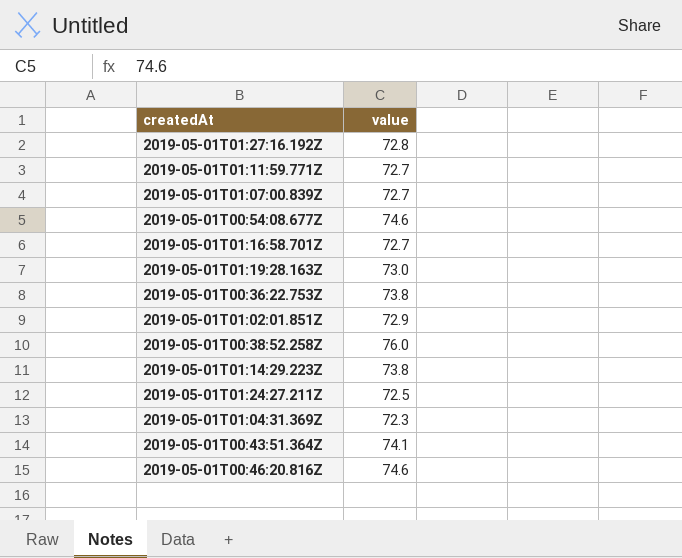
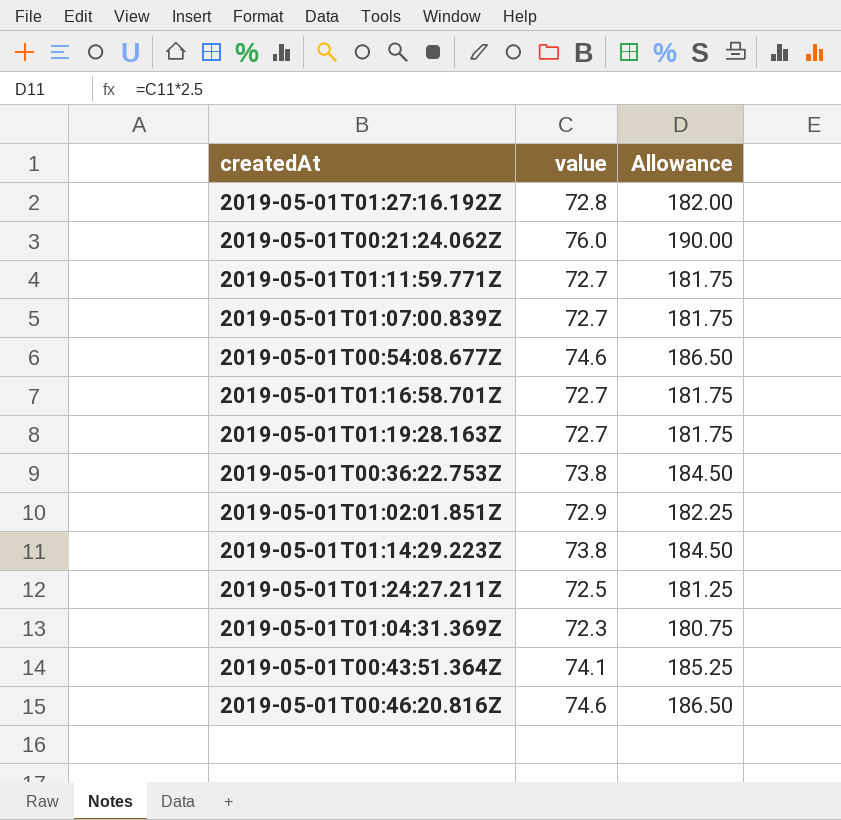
column Allowance | formula: none -> [value] * 2.5
row 2019-05-01T00:38:52.258Z: 76.0 -> none
row 2019-05-01T00:21:24.062Z: none -> 76.0 | 190.00
2019-05-01T01:19:28.163Z | value: 73.0 -> 72.7

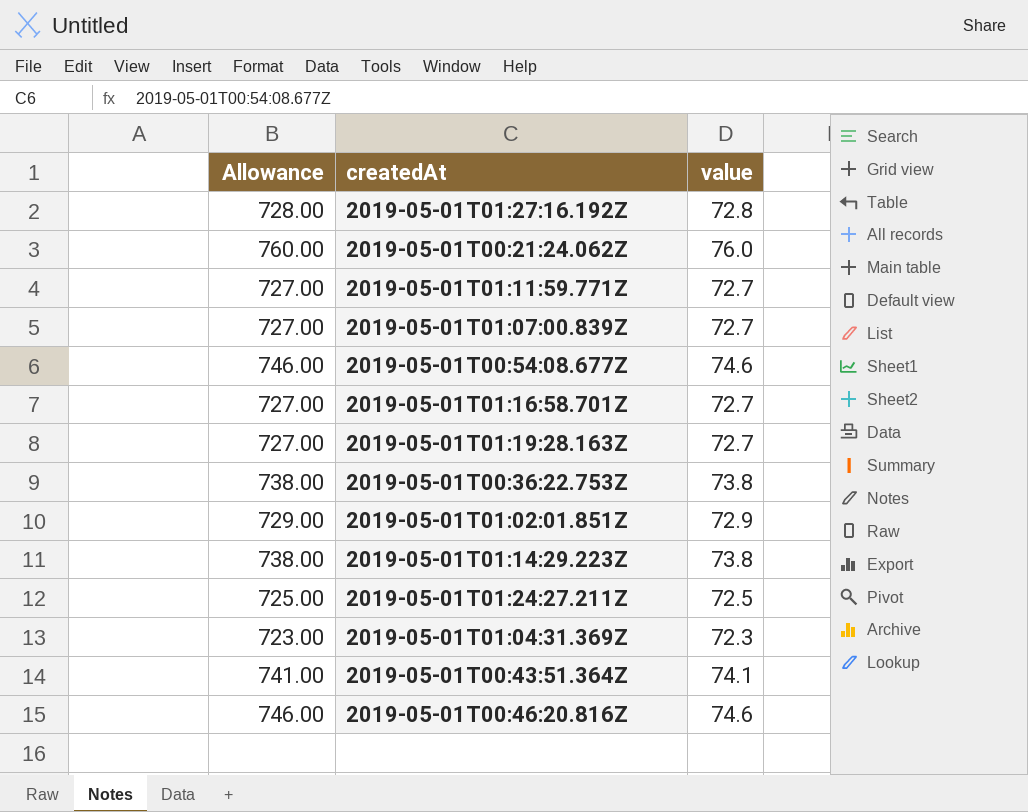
column Allowance | formula: [value] * 2.5 -> [value] * 10
column Allowance | position: 3 -> 1

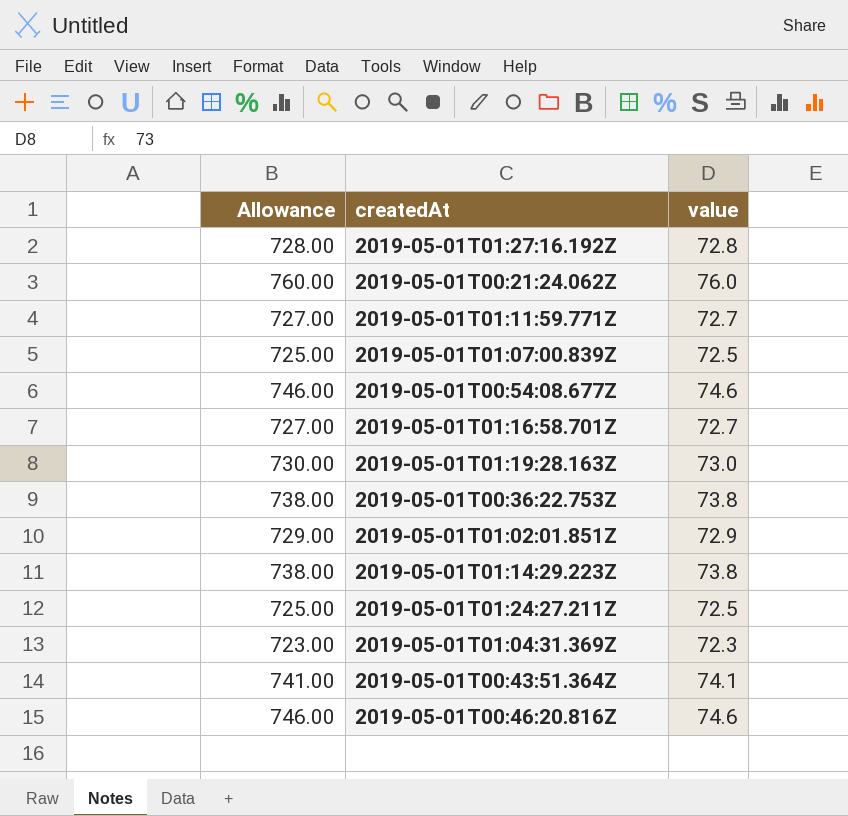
2019-05-01T01:07:00.839Z | Allowance: 727.00 -> 725.00
2019-05-01T01:07:00.839Z | value: 72.7 -> 72.5
2019-05-01T01:19:28.163Z | Allowance: 727.00 -> 730.00
2019-05-01T01:19:28.163Z | value: 72.7 -> 73.0

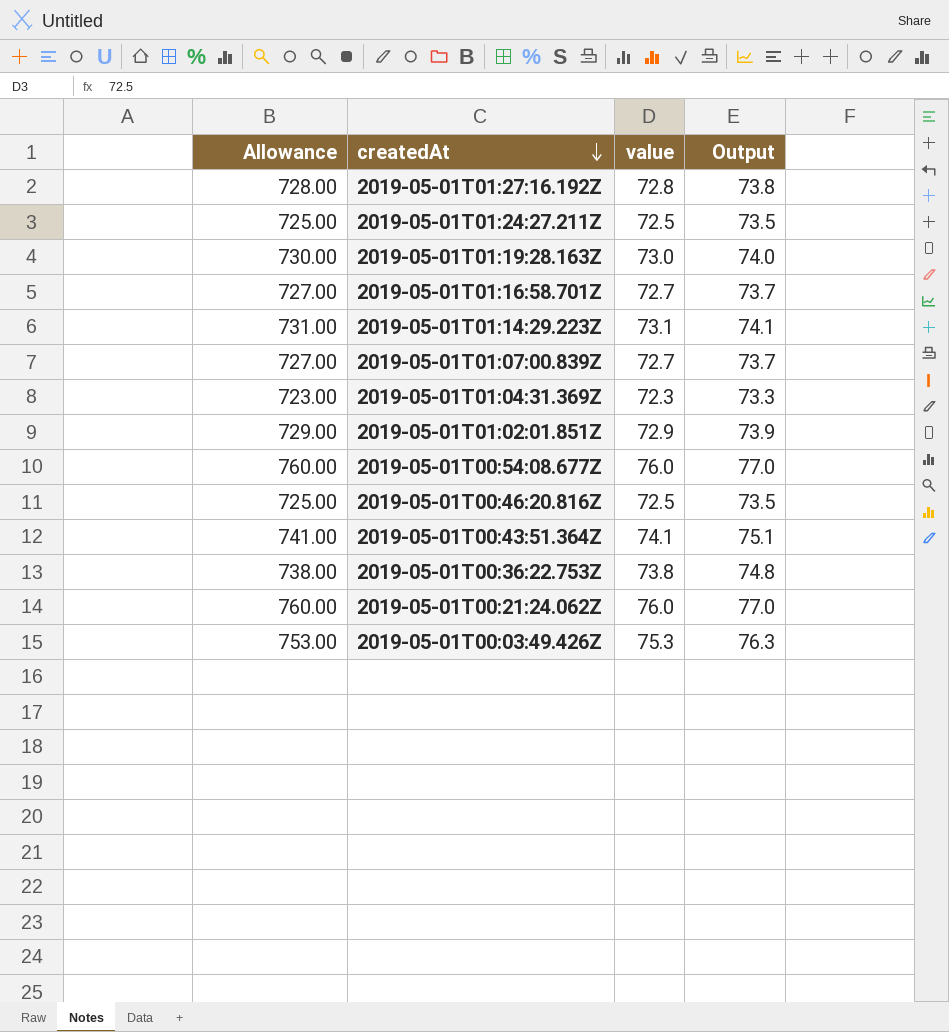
row order: none -> createdAt descending
column Output | formula: none -> [value] + 1
row 2019-05-01T01:11:59.771Z: 727.00 | 72.7 -> none
2019-05-01T01:14:29.223Z | Allowance: 738.00 -> 731.00
2019-05-01T01:14:29.223Z | value: 73.8 -> 73.1
2019-05-01T01:07:00.839Z | Allowance: 725.00 -> 727.00
2019-05-01T01:07:00.839Z | value: 72.5 -> 72.7
2019-05-01T00:54:08.677Z | Allowance: 746.00 -> 760.00
2019-05-01T00:54:08.677Z | value: 74.6 -> 76.0
2019-05-01T00:46:20.816Z | Allowance: 746.00 -> 725.00
2019-05-01T00:46:20.816Z | value: 74.6 -> 72.5
row 2019-05-01T00:03:49.426Z: none -> 753.00 | 75.3 | 76.3

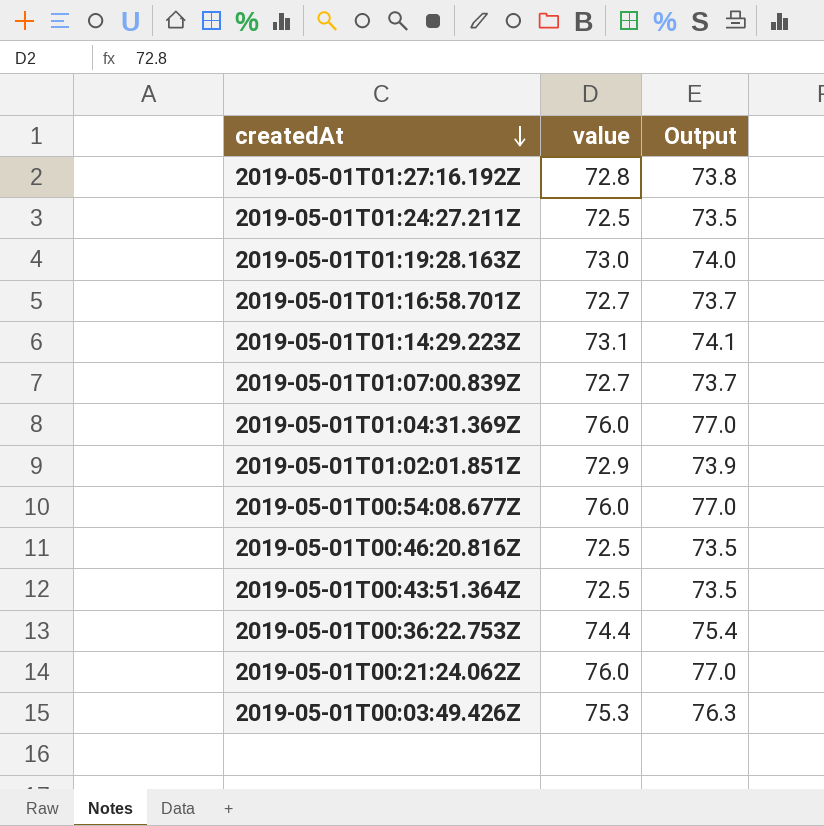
column Allowance | formula: [value] * 10 -> none
2019-05-01T01:04:31.369Z | value: 72.3 -> 76.0
2019-05-01T01:04:31.369Z | Output: 73.3 -> 77.0
2019-05-01T00:43:51.364Z | value: 74.1 -> 72.5
2019-05-01T00:43:51.364Z | Output: 75.1 -> 73.5
2019-05-01T00:36:22.753Z | value: 73.8 -> 74.4
2019-05-01T00:36:22.753Z | Output: 74.8 -> 75.4

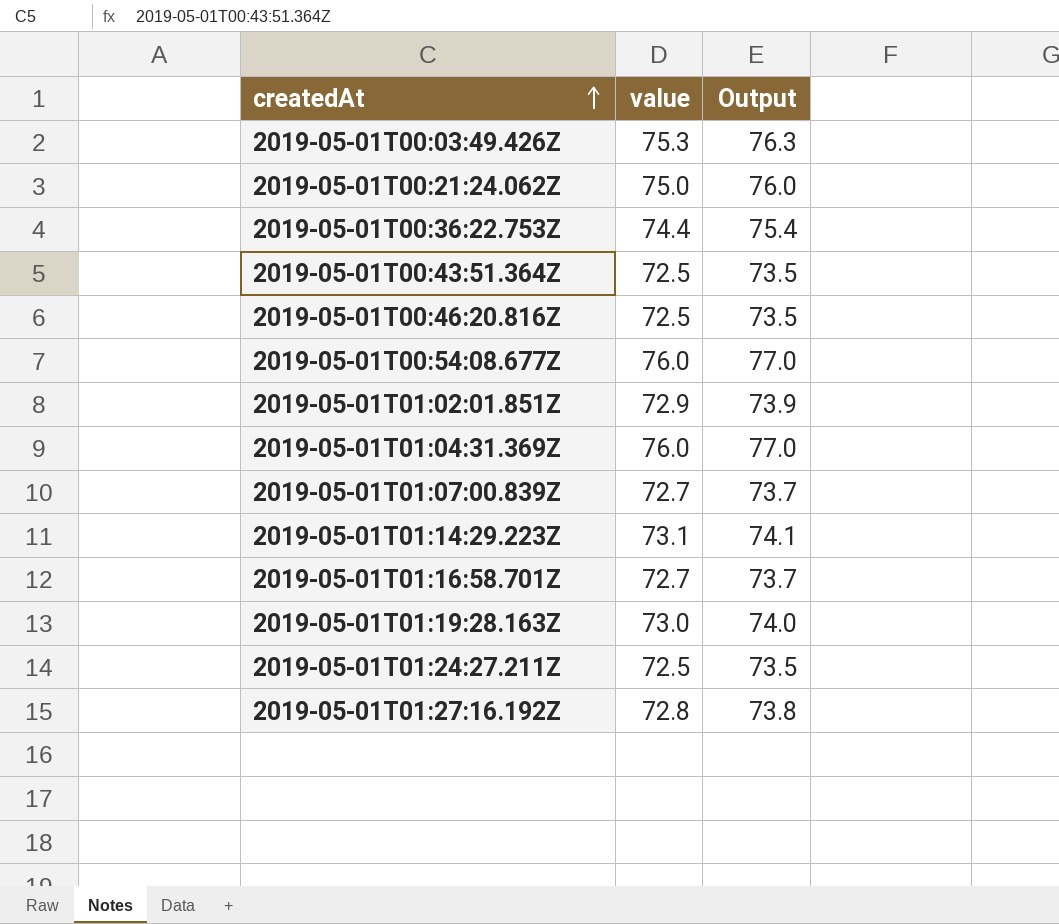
row order: createdAt descending -> createdAt ascending
2019-05-01T00:21:24.062Z | value: 76.0 -> 75.0
2019-05-01T00:21:24.062Z | Output: 77.0 -> 76.0

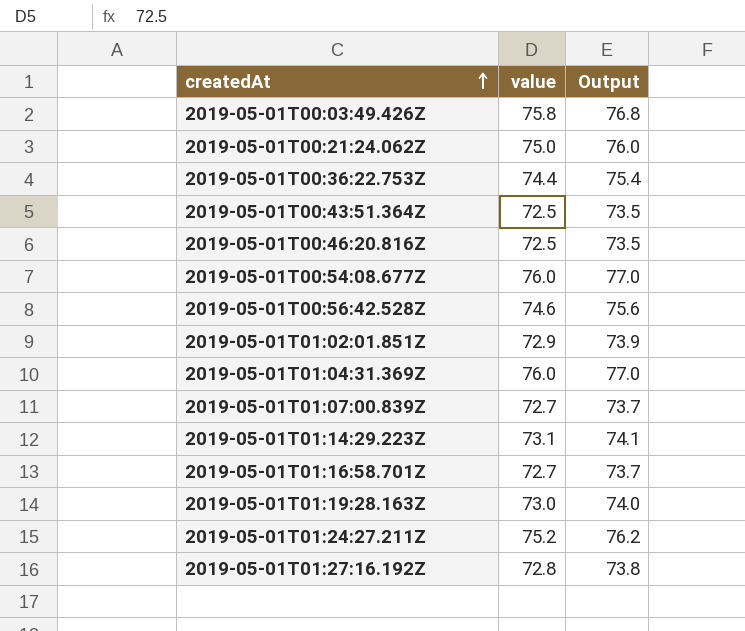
2019-05-01T00:03:49.426Z | value: 75.3 -> 75.8
2019-05-01T00:03:49.426Z | Output: 76.3 -> 76.8
row 2019-05-01T00:56:42.528Z: none -> 74.6 | 75.6
2019-05-01T01:24:27.211Z | value: 72.5 -> 75.2
2019-05-01T01:24:27.211Z | Output: 73.5 -> 76.2

